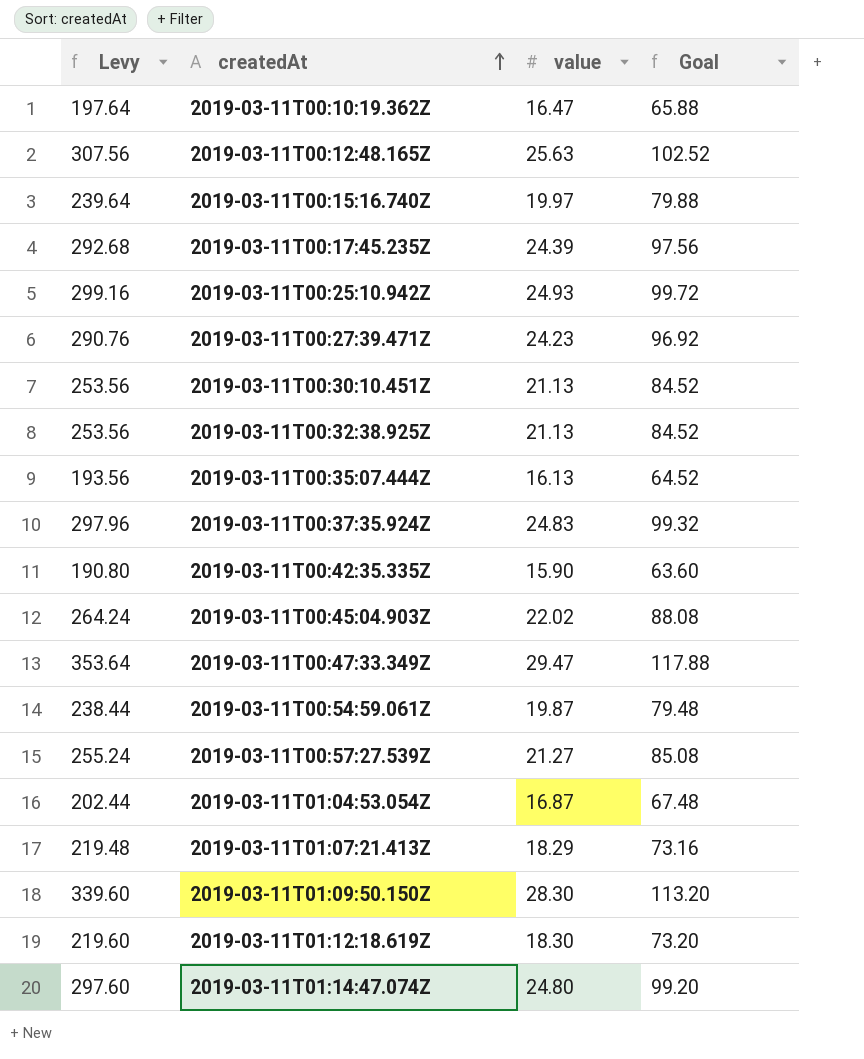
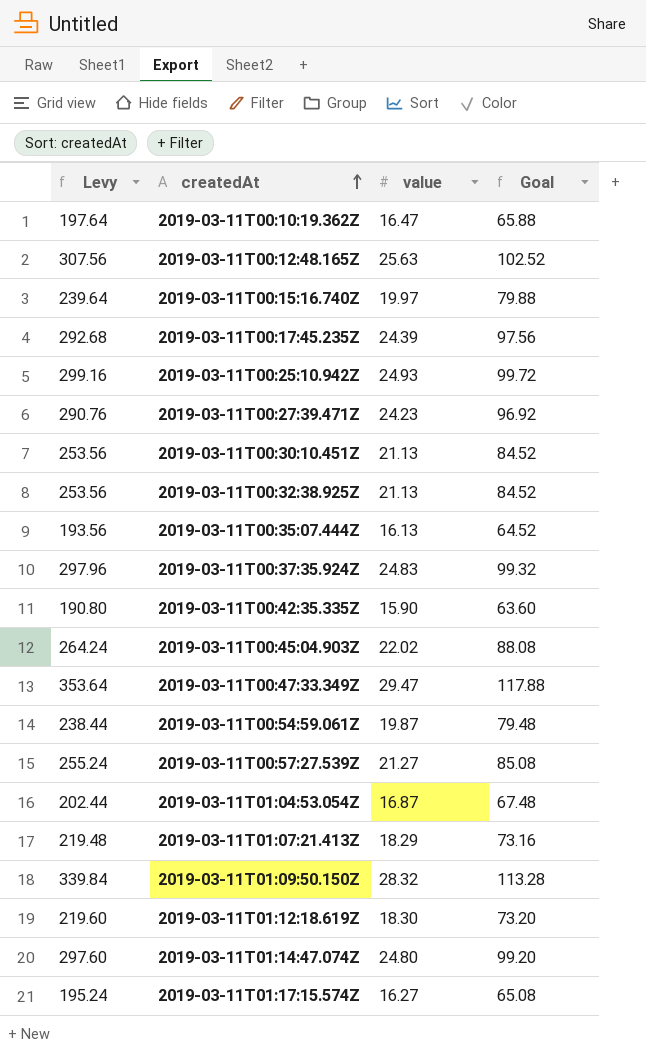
2019-03-11T01:09:50.150Z | Levy: 339.60 -> 339.84
2019-03-11T01:09:50.150Z | value: 28.30 -> 28.32
2019-03-11T01:09:50.150Z | Goal: 113.20 -> 113.28
row 2019-03-11T01:17:15.574Z: none -> 195.24 | 16.27 | 65.08

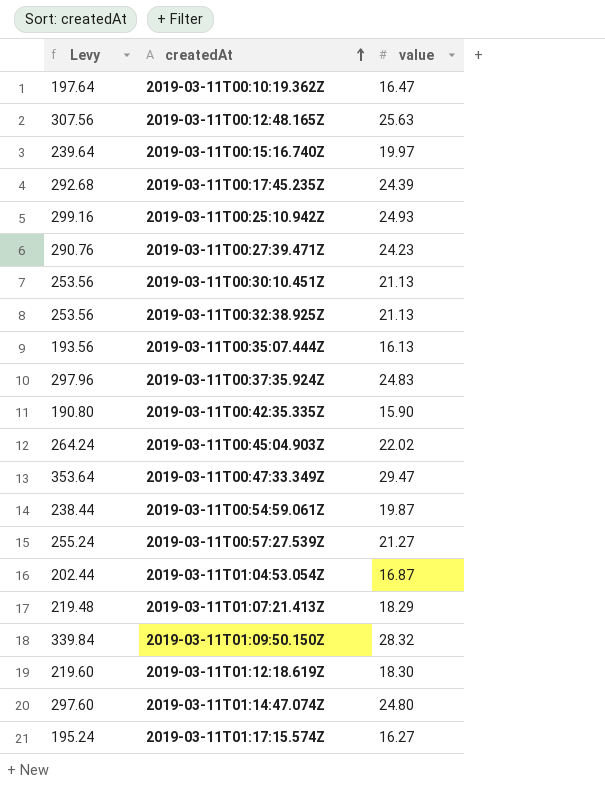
column Goal | formula: [value] * 4 -> none

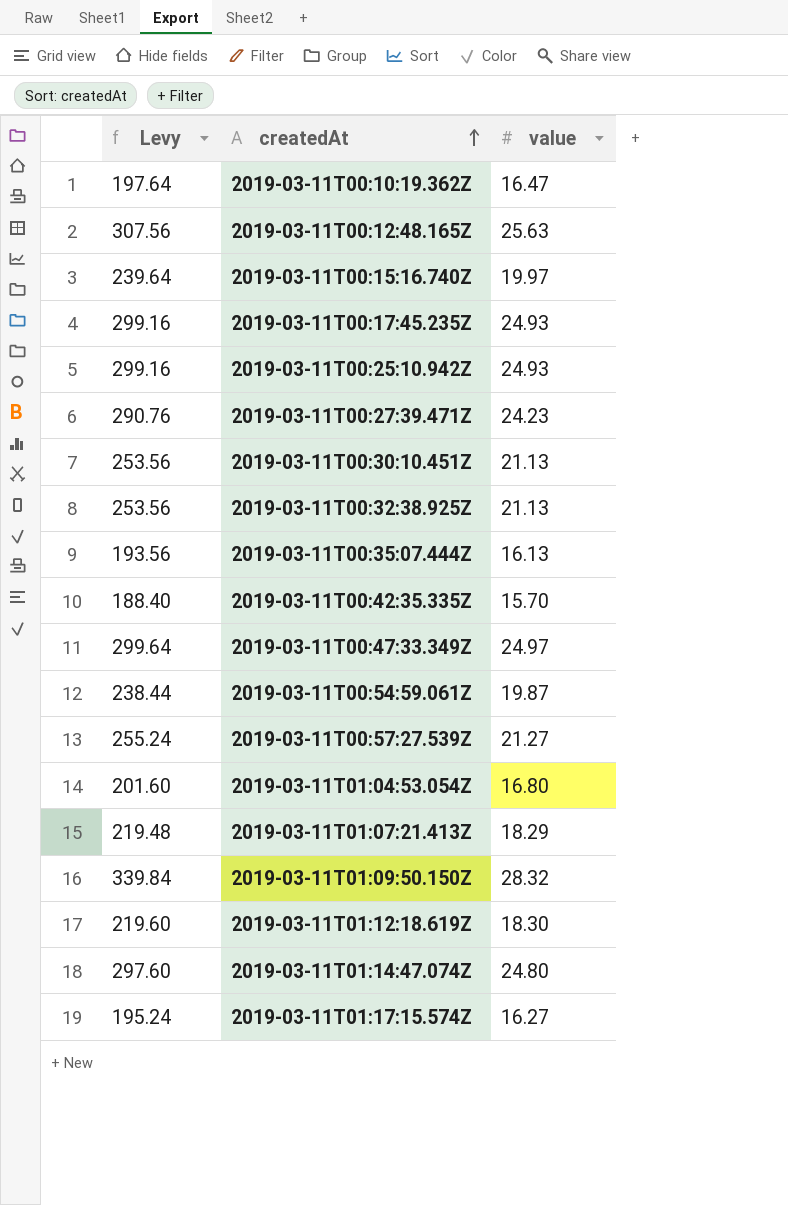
row 2019-03-11T00:37:35.924Z: 297.96 | 24.83 -> none
row 2019-03-11T00:45:04.903Z: 264.24 | 22.02 -> none
2019-03-11T00:17:45.235Z | Levy: 292.68 -> 299.16
2019-03-11T00:17:45.235Z | value: 24.39 -> 24.93
2019-03-11T00:42:35.335Z | Levy: 190.80 -> 188.40
2019-03-11T00:42:35.335Z | value: 15.90 -> 15.70
2019-03-11T00:47:33.349Z | Levy: 353.64 -> 299.64
2019-03-11T00:47:33.349Z | value: 29.47 -> 24.97
2019-03-11T01:04:53.054Z | Levy: 202.44 -> 201.60
2019-03-11T01:04:53.054Z | value: 16.87 -> 16.80

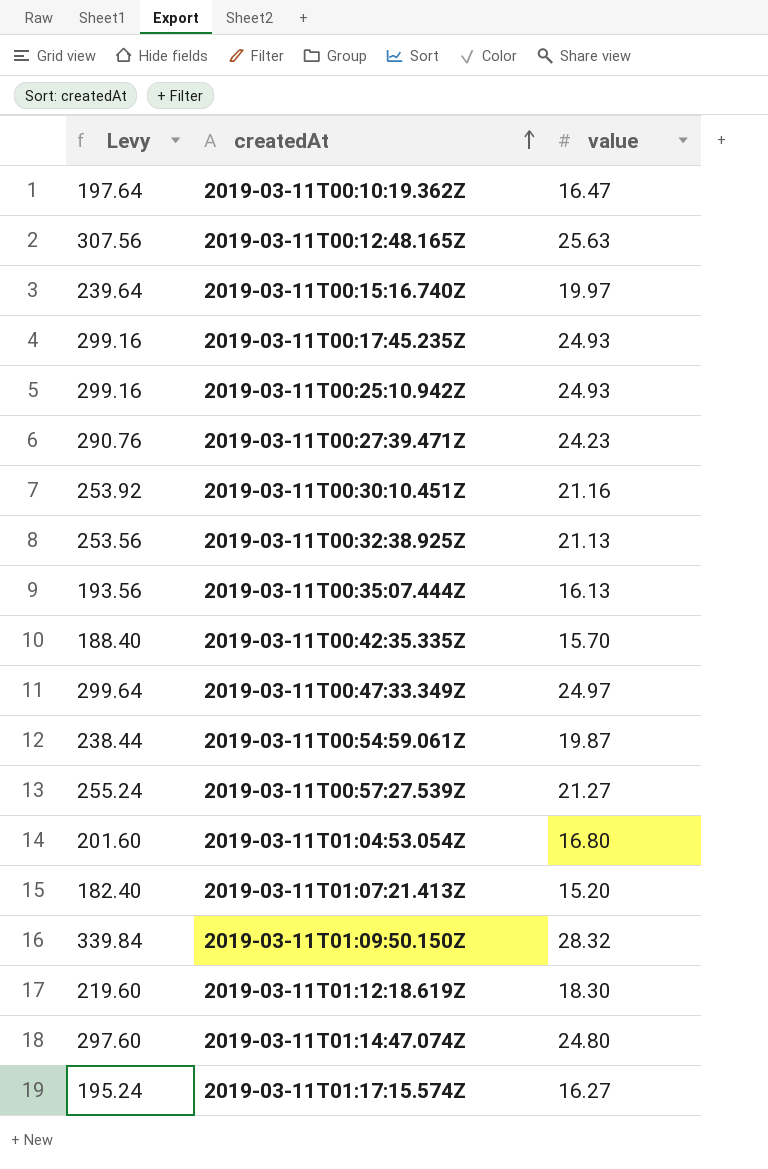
2019-03-11T00:30:10.451Z | Levy: 253.56 -> 253.92
2019-03-11T00:30:10.451Z | value: 21.13 -> 21.16
2019-03-11T01:07:21.413Z | Levy: 219.48 -> 182.40
2019-03-11T01:07:21.413Z | value: 18.29 -> 15.20

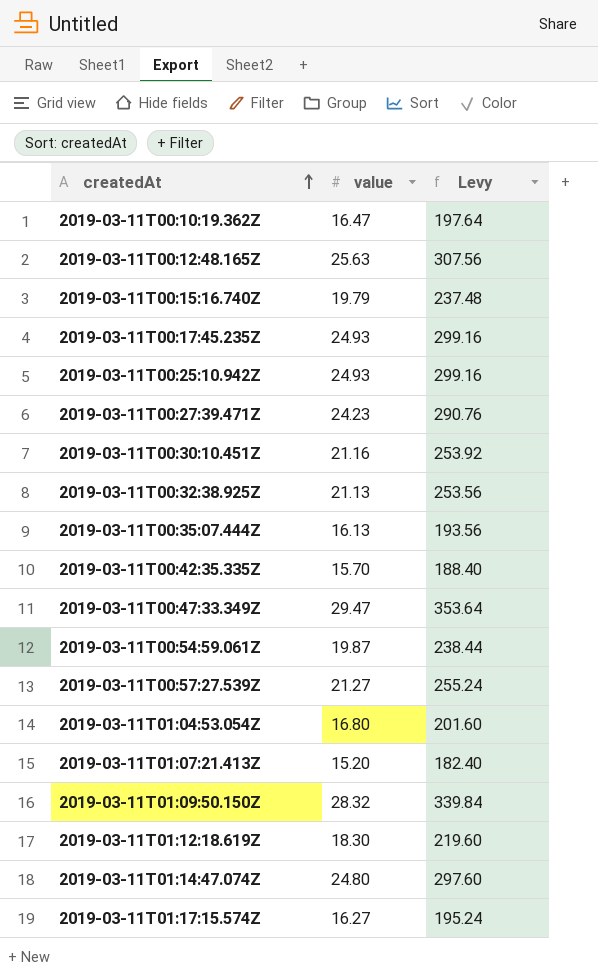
column Levy | position: 1 -> 3
2019-03-11T00:15:16.740Z | value: 19.97 -> 19.79
2019-03-11T00:15:16.740Z | Levy: 239.64 -> 237.48
2019-03-11T00:47:33.349Z | value: 24.97 -> 29.47
2019-03-11T00:47:33.349Z | Levy: 299.64 -> 353.64

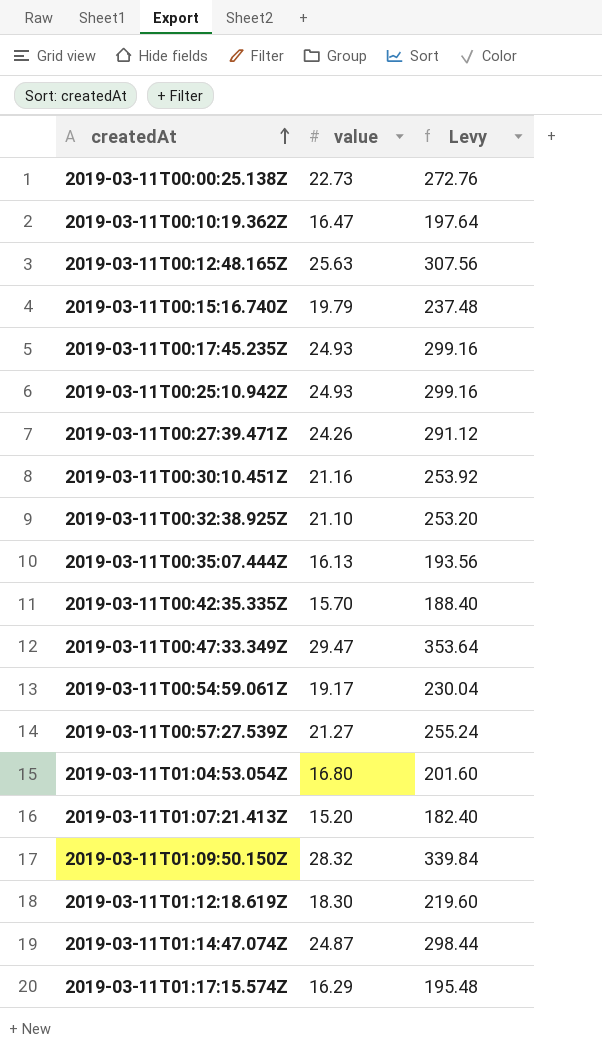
row 2019-03-11T00:00:25.138Z: none -> 22.73 | 272.76
2019-03-11T00:27:39.471Z | value: 24.23 -> 24.26
2019-03-11T00:27:39.471Z | Levy: 290.76 -> 291.12
2019-03-11T00:32:38.925Z | value: 21.13 -> 21.10
2019-03-11T00:32:38.925Z | Levy: 253.56 -> 253.20
2019-03-11T00:54:59.061Z | value: 19.87 -> 19.17
2019-03-11T00:54:59.061Z | Levy: 238.44 -> 230.04
2019-03-11T01:14:47.074Z | value: 24.80 -> 24.87
2019-03-11T01:14:47.074Z | Levy: 297.60 -> 298.44
2019-03-11T01:17:15.574Z | value: 16.27 -> 16.29
2019-03-11T01:17:15.574Z | Levy: 195.24 -> 195.48

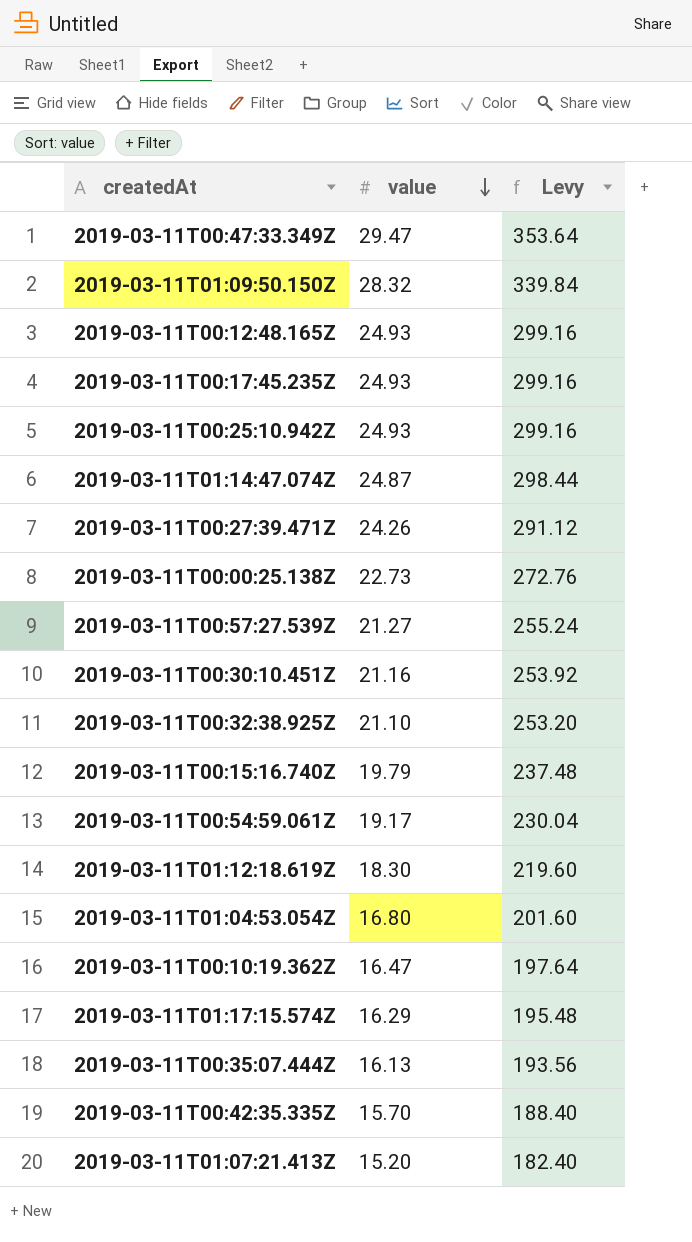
row order: createdAt ascending -> value descending
2019-03-11T00:12:48.165Z | value: 25.63 -> 24.93
2019-03-11T00:12:48.165Z | Levy: 307.56 -> 299.16

